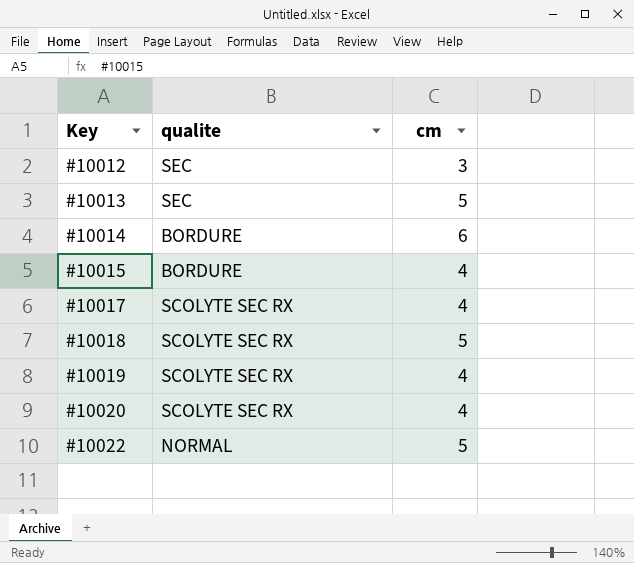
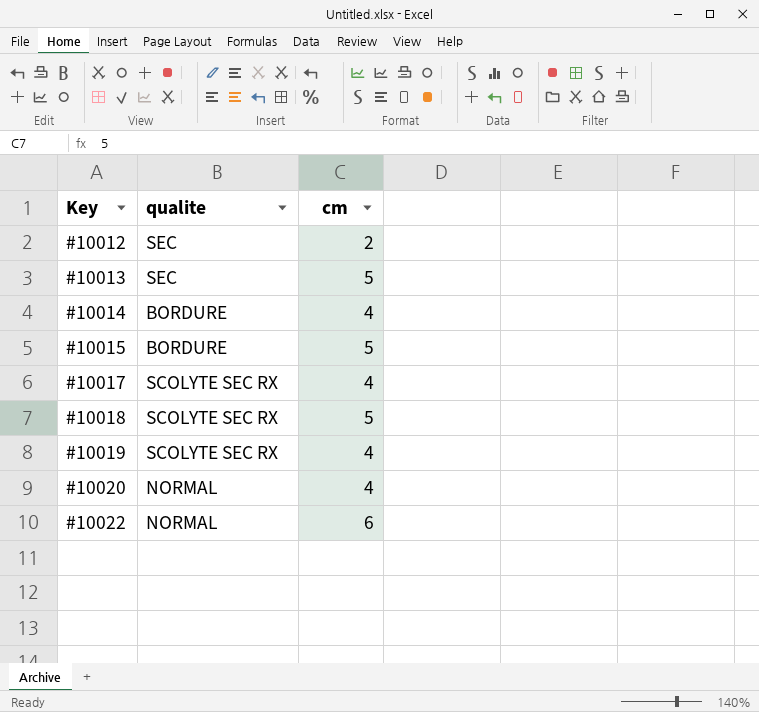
#10012 | cm: 3 -> 2
#10014 | cm: 6 -> 4
#10015 | cm: 4 -> 5
#10020 | qualite: SCOLYTE SEC RX -> NORMAL
#10022 | cm: 5 -> 6

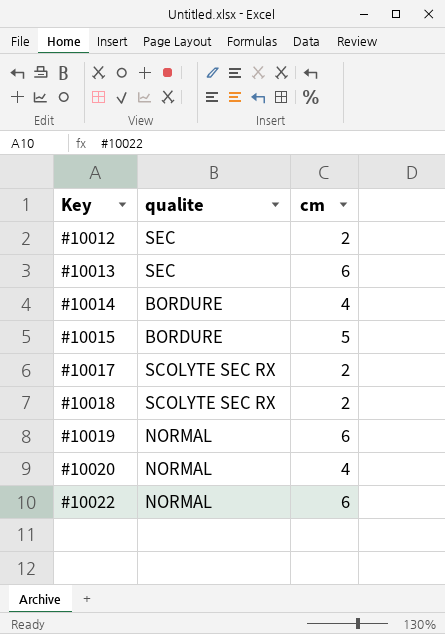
#10013 | cm: 5 -> 6
#10017 | cm: 4 -> 2
#10018 | cm: 5 -> 2
#10019 | qualite: SCOLYTE SEC RX -> NORMAL
#10019 | cm: 4 -> 6

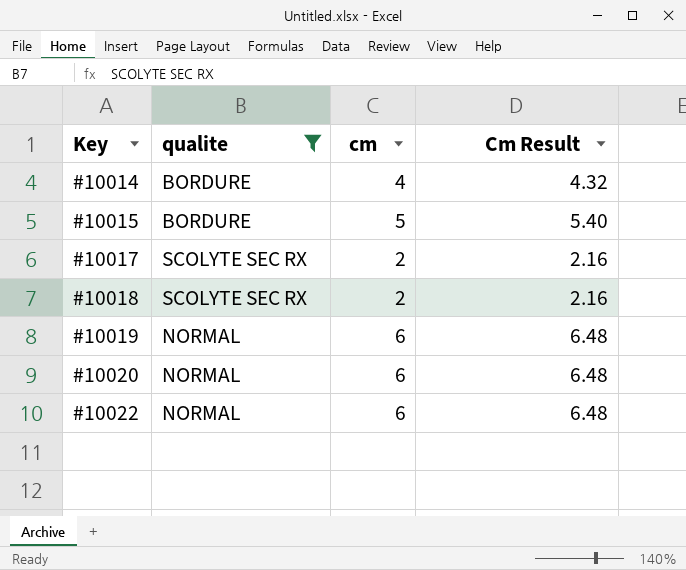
filter: none -> qualite != SEC
column Cm Result | formula: none -> [cm] * 1.08
#10020 | cm: 4 -> 6

